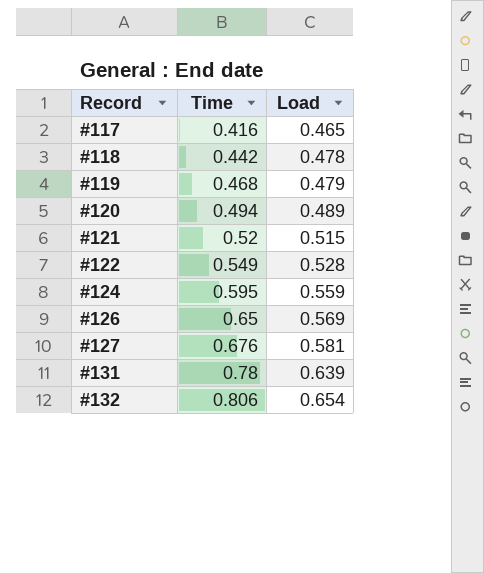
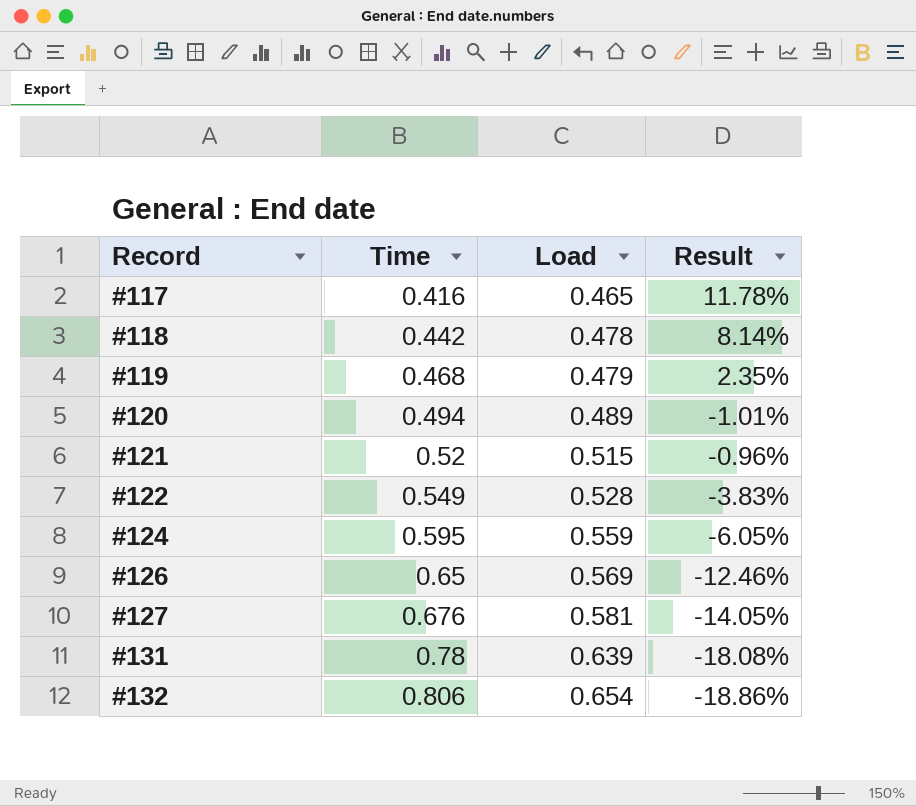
column Result | formula: none -> ([Load] - [Time]) / [Time]

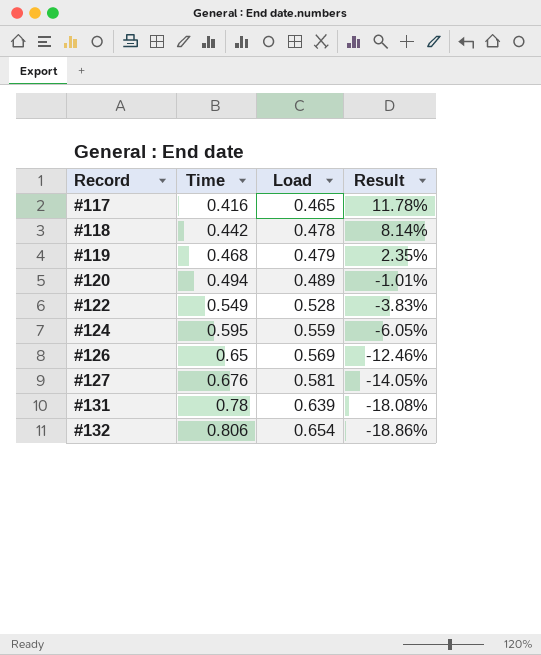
row #121: 0.52 | 0.515 | -0.96% -> none

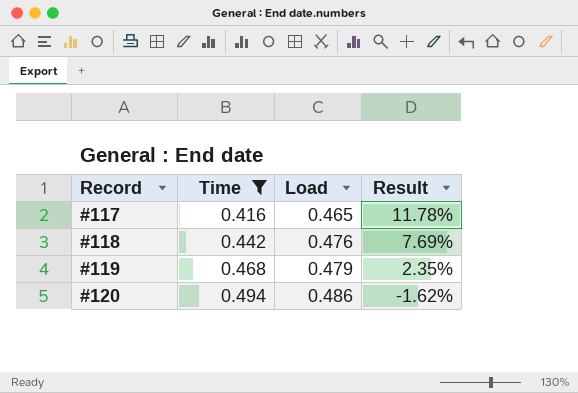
filter: none -> Time <= 0.494
#118 | Load: 0.478 -> 0.476
#118 | Result: 8.14% -> 7.69%
#120 | Load: 0.489 -> 0.486
#120 | Result: -1.01% -> -1.62%

